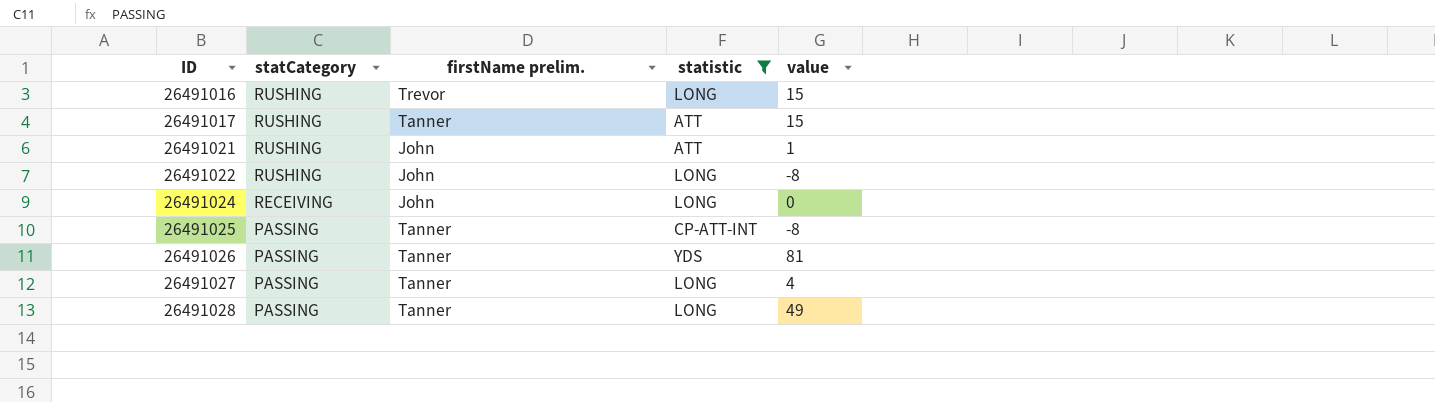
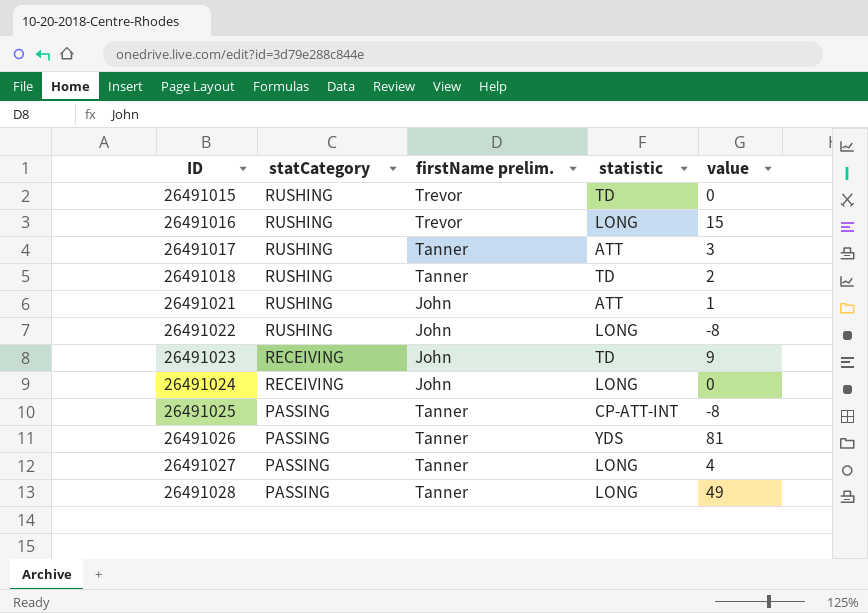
filter: statistic != TD -> none
26491017 | value: 15 -> 3

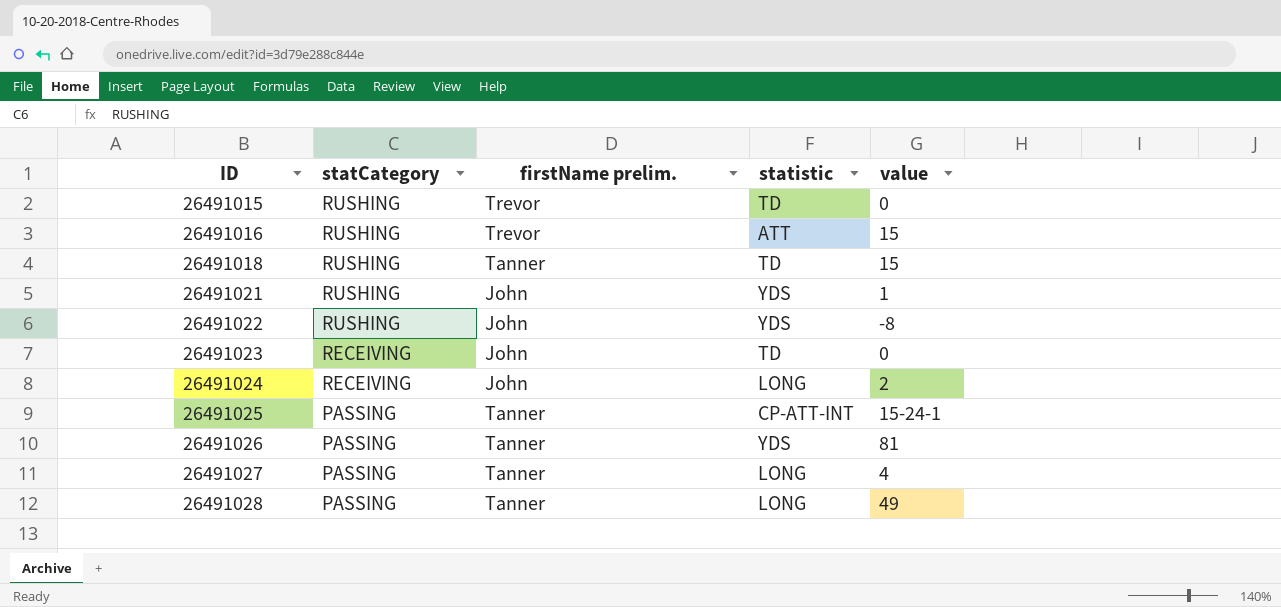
row 26491017: RUSHING | Tanner | ATT | 3 -> none
26491016 | statistic: LONG -> ATT
26491018 | value: 2 -> 15
26491021 | statistic: ATT -> YDS
26491022 | statistic: LONG -> YDS
26491023 | value: 9 -> 0
26491024 | value: 0 -> 2
26491025 | value: -8 -> 15-24-1

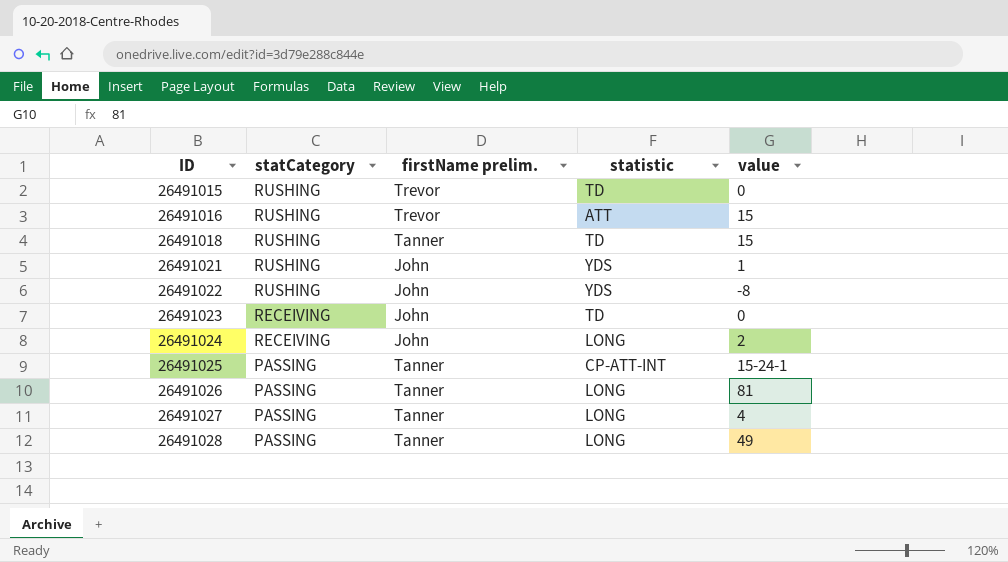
26491026 | statistic: YDS -> LONG

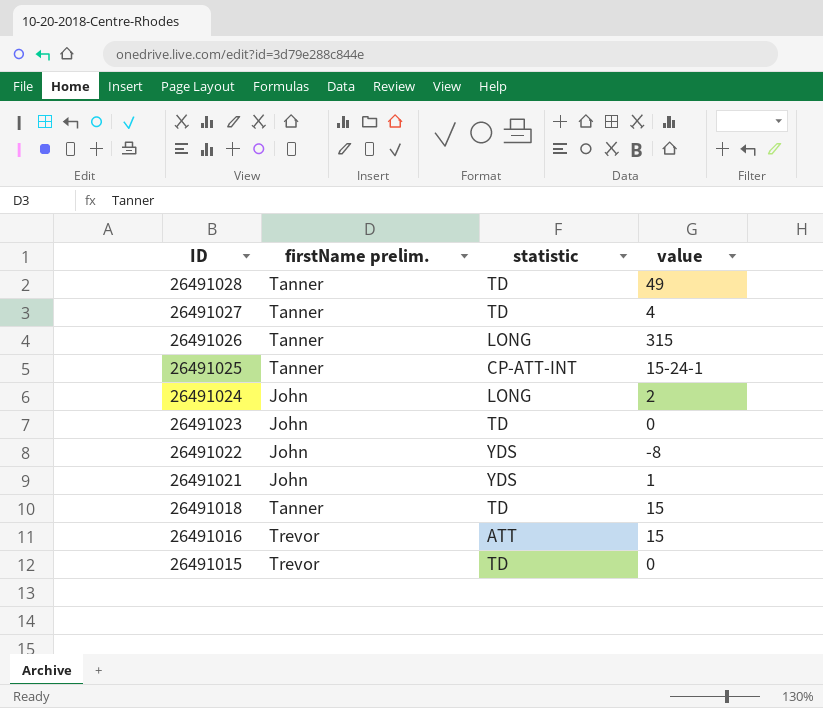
row order: ID ascending -> ID descending
column statCategory | position: 2 -> none
26491028 | statistic: LONG -> TD
26491027 | statistic: LONG -> TD
26491026 | value: 81 -> 315

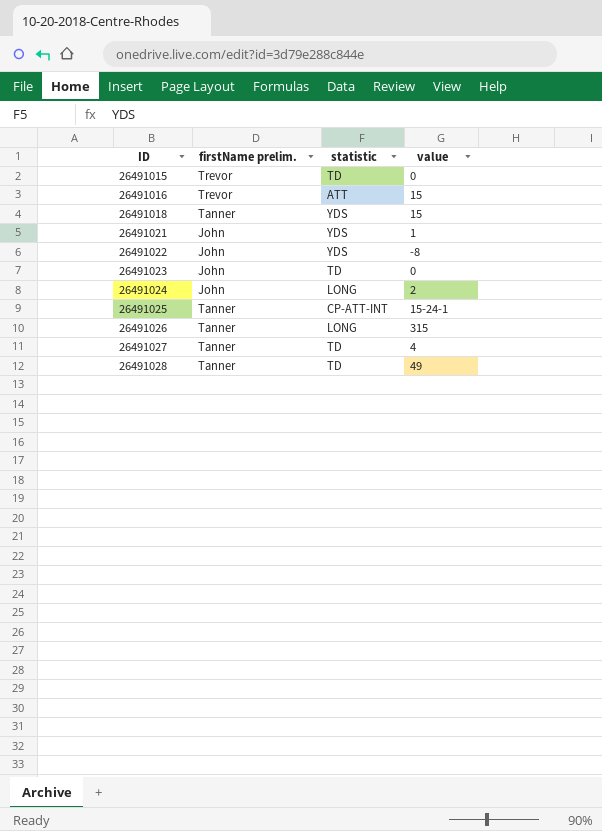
row order: ID descending -> ID ascending
26491018 | statistic: TD -> YDS

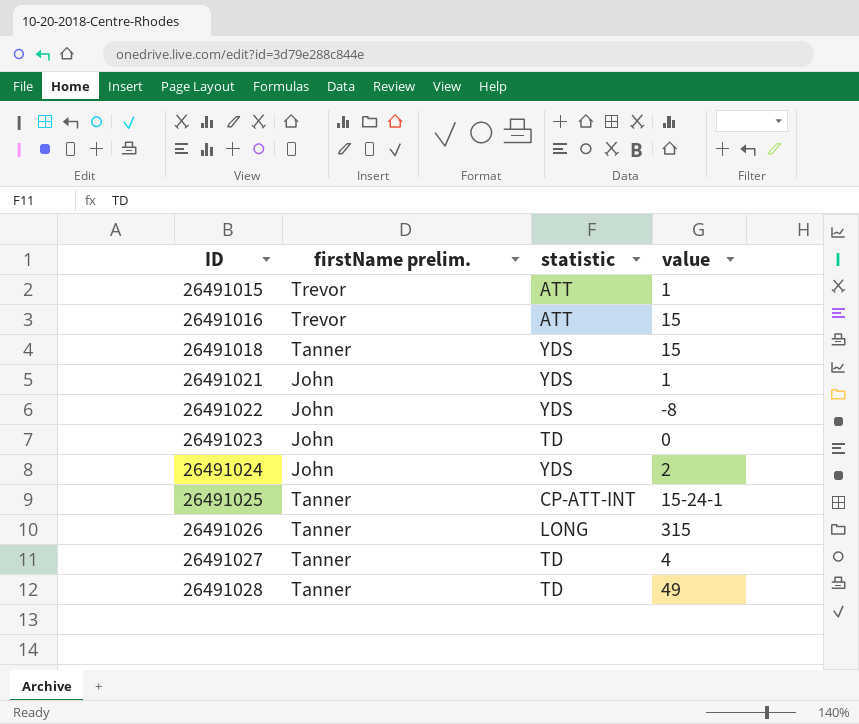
26491015 | statistic: TD -> ATT
26491015 | value: 0 -> 1
26491024 | statistic: LONG -> YDS

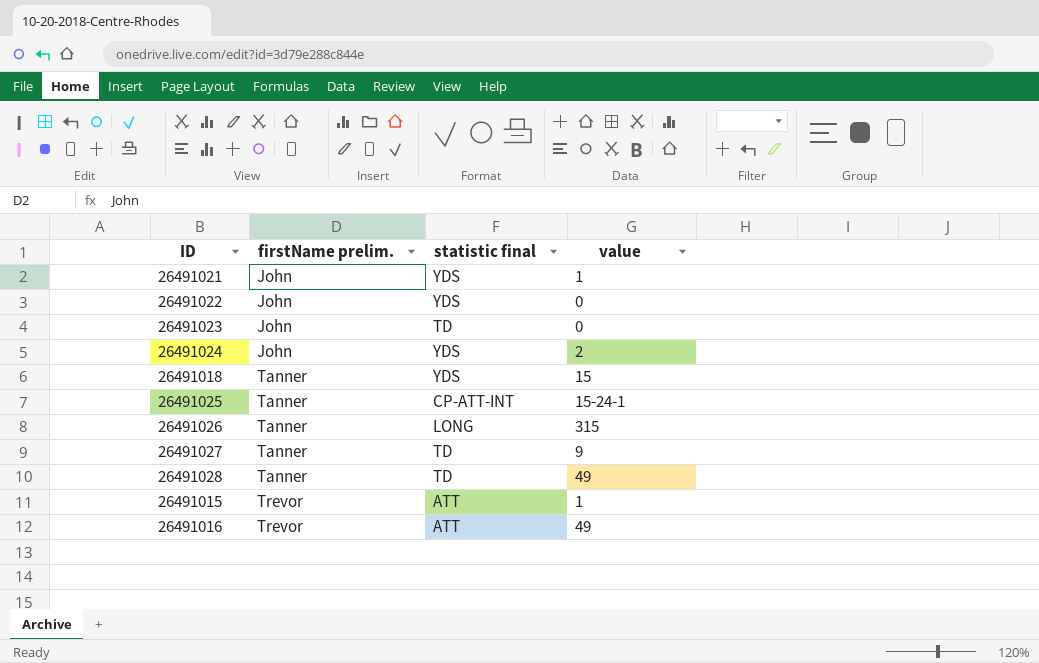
row order: ID ascending -> firstName prelim. ascending
column name: statistic -> statistic final
26491022 | value: -8 -> 0
26491027 | value: 4 -> 9
26491016 | value: 15 -> 49

